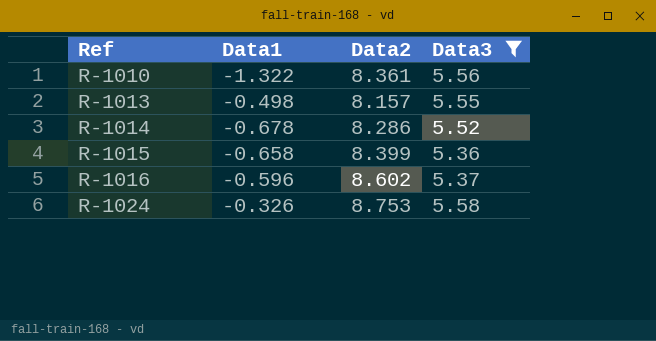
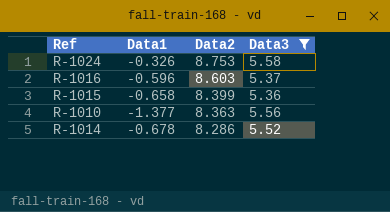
row order: Ref ascending -> Data2 descending
row R-1013: -0.498 | 8.157 | 5.55 -> none
R-1016 | Data2: 8.602 -> 8.603
R-1010 | Data1: -1.322 -> -1.377
R-1010 | Data2: 8.361 -> 8.363

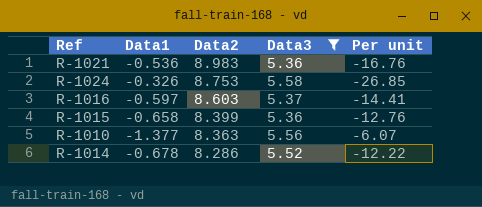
column Per unit | formula: none -> [Data2] / [Data1]
row R-1021: none -> -0.536 | 8.983 | 5.36 | -16.76
R-1016 | Data1: -0.596 -> -0.597

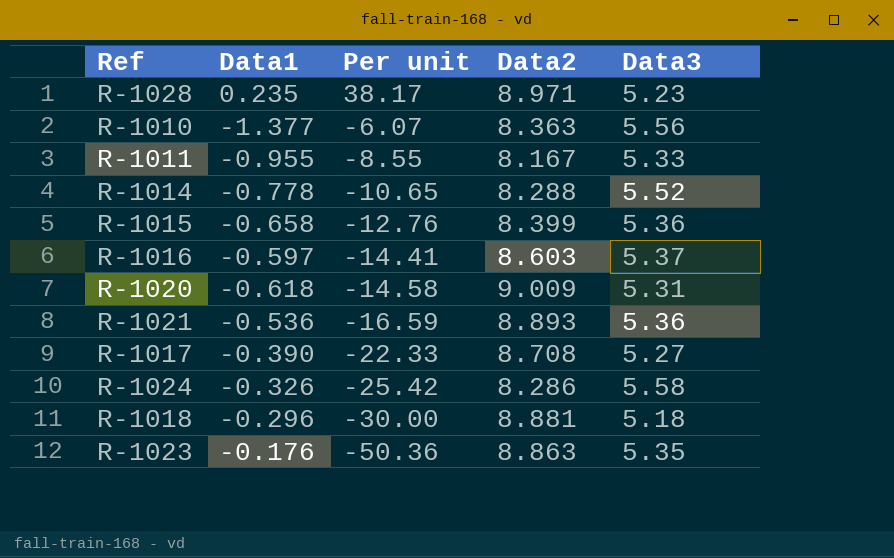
filter: Data3 >= 5.36 -> none
row order: Data2 descending -> Per unit descending
column Per unit | position: 5 -> 3
R-1014 | Data1: -0.678 -> -0.778
R-1014 | Per unit: -12.22 -> -10.65
R-1014 | Data2: 8.286 -> 8.288
R-1021 | Per unit: -16.76 -> -16.59
R-1021 | Data2: 8.983 -> 8.893
R-1024 | Per unit: -26.85 -> -25.42
R-1024 | Data2: 8.753 -> 8.286

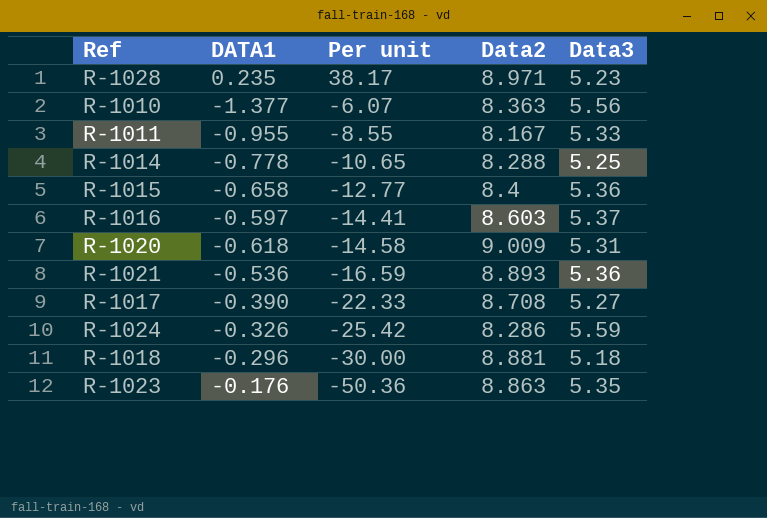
column name: Data1 -> DATA1
R-1014 | Data3: 5.52 -> 5.25
R-1015 | Per unit: -12.76 -> -12.77
R-1015 | Data2: 8.399 -> 8.4
R-1024 | Data3: 5.58 -> 5.59

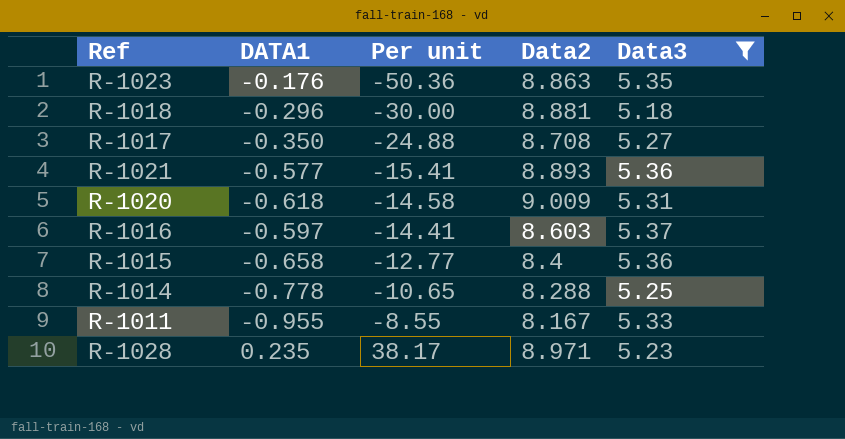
filter: none -> Data3 <= 5.37
row order: Per unit descending -> Per unit ascending
R-1017 | DATA1: -0.390 -> -0.350
R-1017 | Per unit: -22.33 -> -24.88
R-1021 | DATA1: -0.536 -> -0.577
R-1021 | Per unit: -16.59 -> -15.41

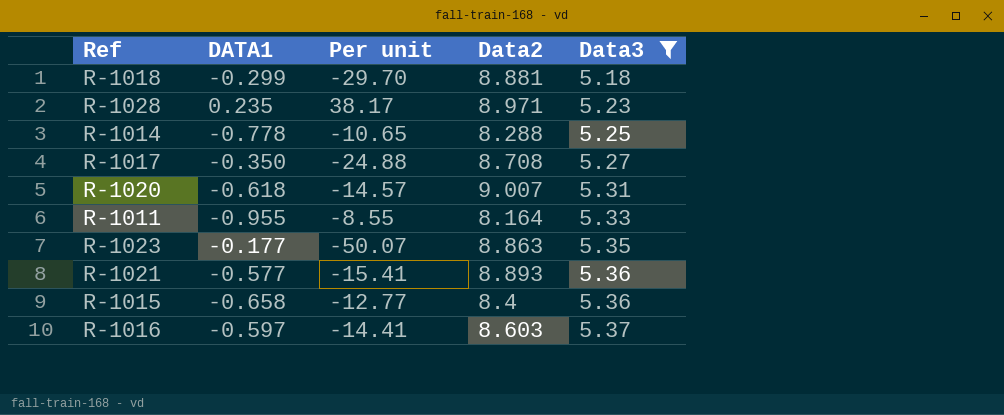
row order: Per unit ascending -> Data3 ascending
R-1018 | DATA1: -0.296 -> -0.299
R-1018 | Per unit: -30.00 -> -29.70
R-1020 | Per unit: -14.58 -> -14.57
R-1020 | Data2: 9.009 -> 9.007
R-1011 | Data2: 8.167 -> 8.164
R-1023 | DATA1: -0.176 -> -0.177
R-1023 | Per unit: -50.36 -> -50.07

